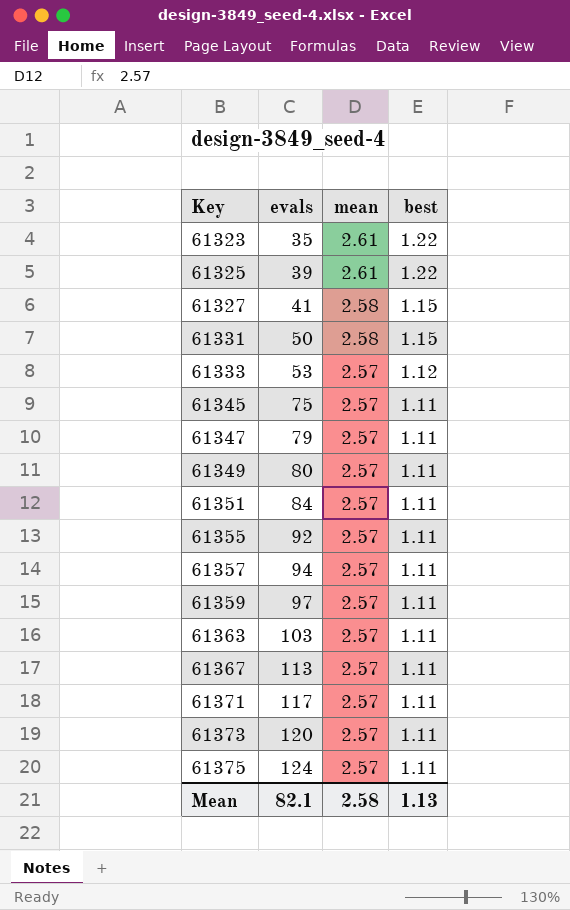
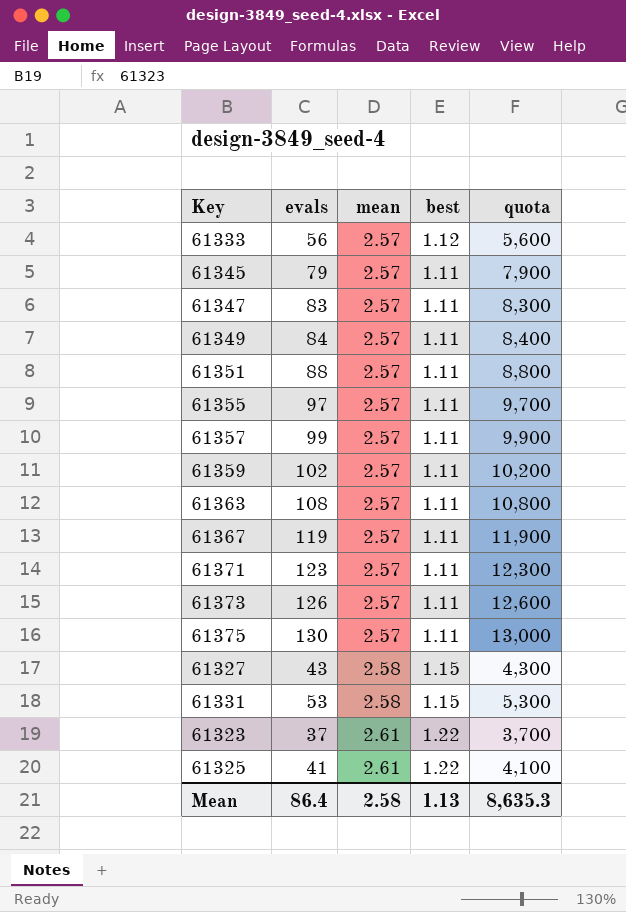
row order: Key ascending -> mean ascending
column quota | formula: none -> [evals] * 100
61333 | evals: 53 -> 56
61345 | evals: 75 -> 79
61347 | evals: 79 -> 83
61349 | evals: 80 -> 84
61351 | evals: 84 -> 88
61355 | evals: 92 -> 97
61357 | evals: 94 -> 99
61359 | evals: 97 -> 102
61363 | evals: 103 -> 108
61367 | evals: 113 -> 119
61371 | evals: 117 -> 123
61373 | evals: 120 -> 126
61375 | evals: 124 -> 130
61327 | evals: 41 -> 43
61331 | evals: 50 -> 53
61323 | evals: 35 -> 37
61325 | evals: 39 -> 41
Mean | evals: 82.1 -> 86.4

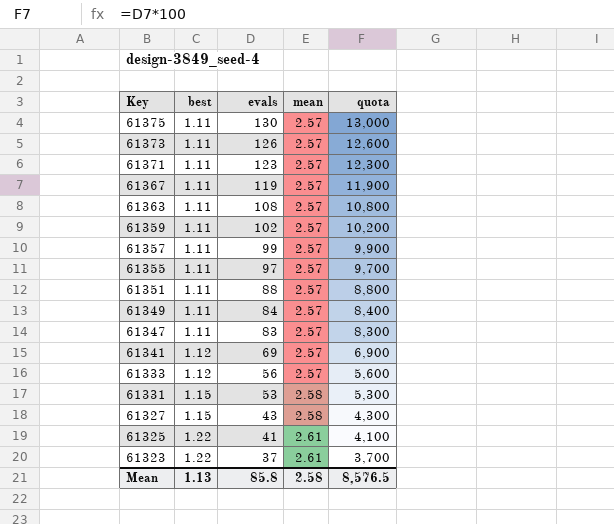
row order: mean ascending -> Key descending
column best | position: 4 -> 2
row 61345: 79 | 2.57 | 1.11 | 7,900 -> none
row 61341: none -> 1.12 | 69 | 2.57 | 6,900
Mean | evals: 86.4 -> 85.8
Mean | quota: 8,635.3 -> 8,576.5

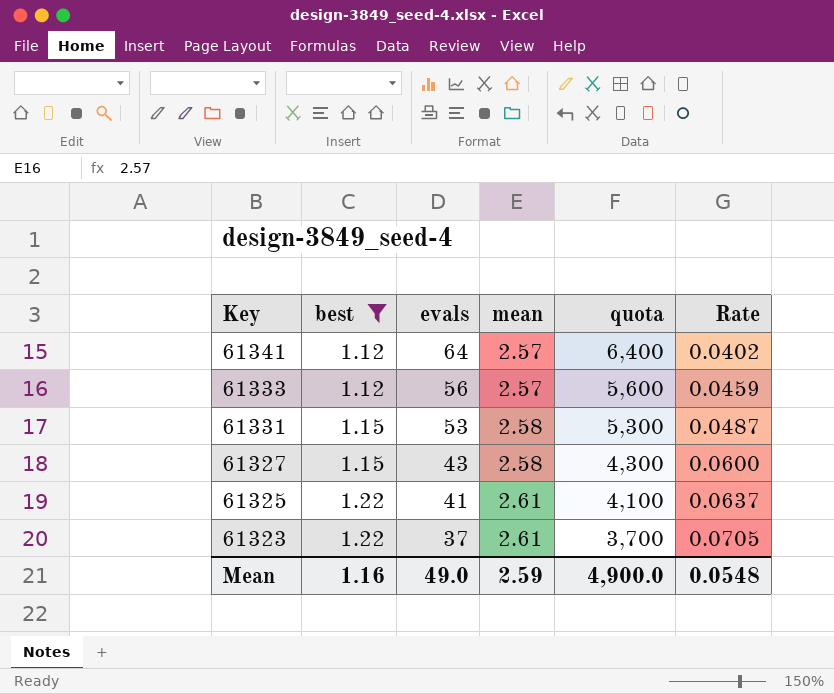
filter: none -> best != 1.11
column Rate | formula: none -> [mean] / [evals]
61341 | evals: 69 -> 64
61341 | quota: 6,900 -> 6,400
Mean | best: 1.13 -> 1.16
Mean | evals: 85.8 -> 49.0
Mean | mean: 2.58 -> 2.59
Mean | quota: 8,576.5 -> 4,900.0

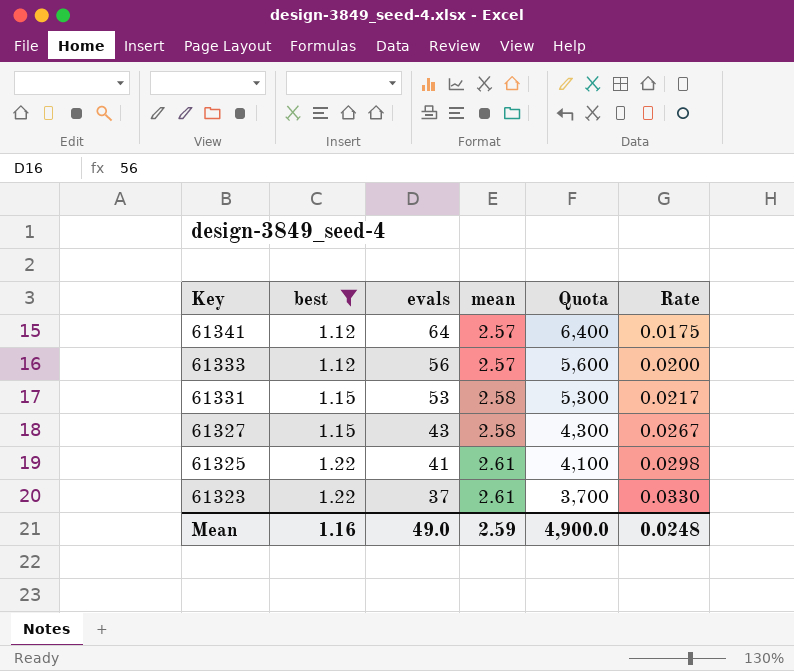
column name: quota -> Quota
column Rate | formula: [mean] / [evals] -> [best] / [evals]
Mean | Rate: 0.0548 -> 0.0248

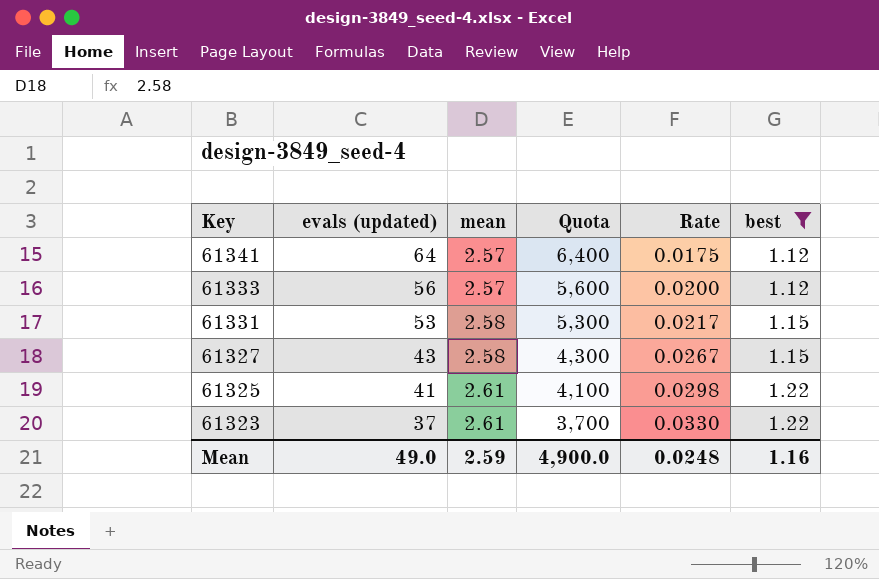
column name: evals -> evals (updated)
column best | position: 2 -> 6

